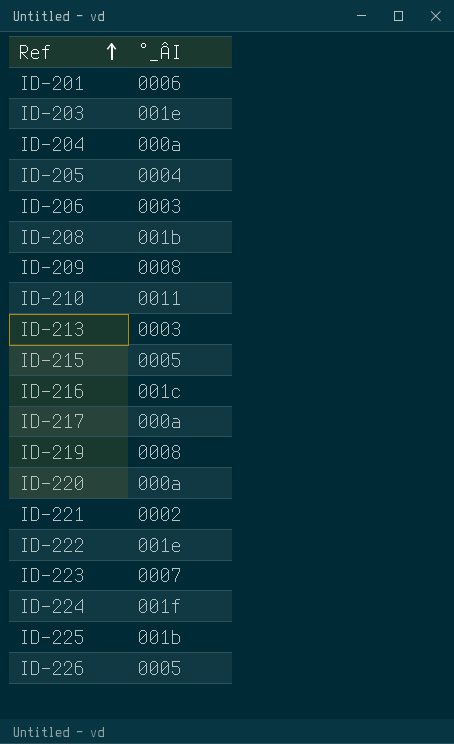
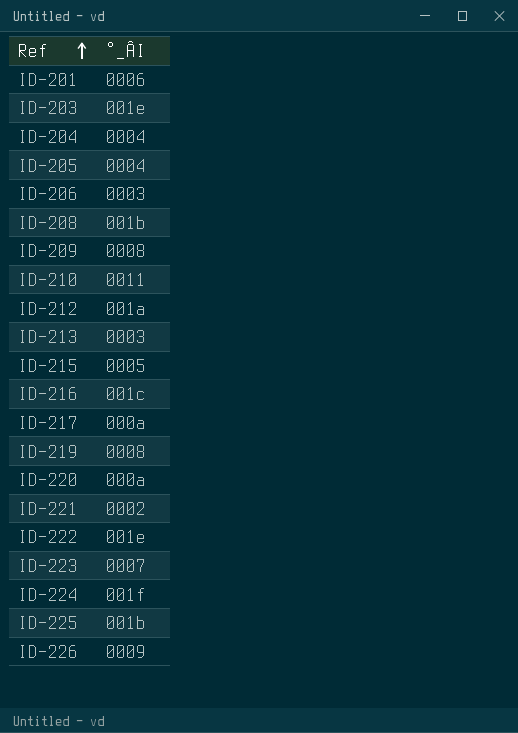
ID-204 | °_ÂI: 000a -> 0004
row ID-212: none -> 001a
ID-226 | °_ÂI: 0005 -> 0009

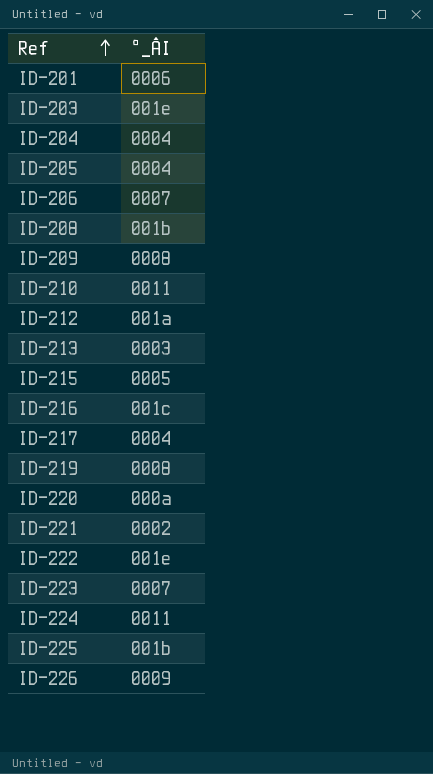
ID-206 | °_ÂI: 0003 -> 0007
ID-217 | °_ÂI: 000a -> 0004
ID-224 | °_ÂI: 001f -> 0011

